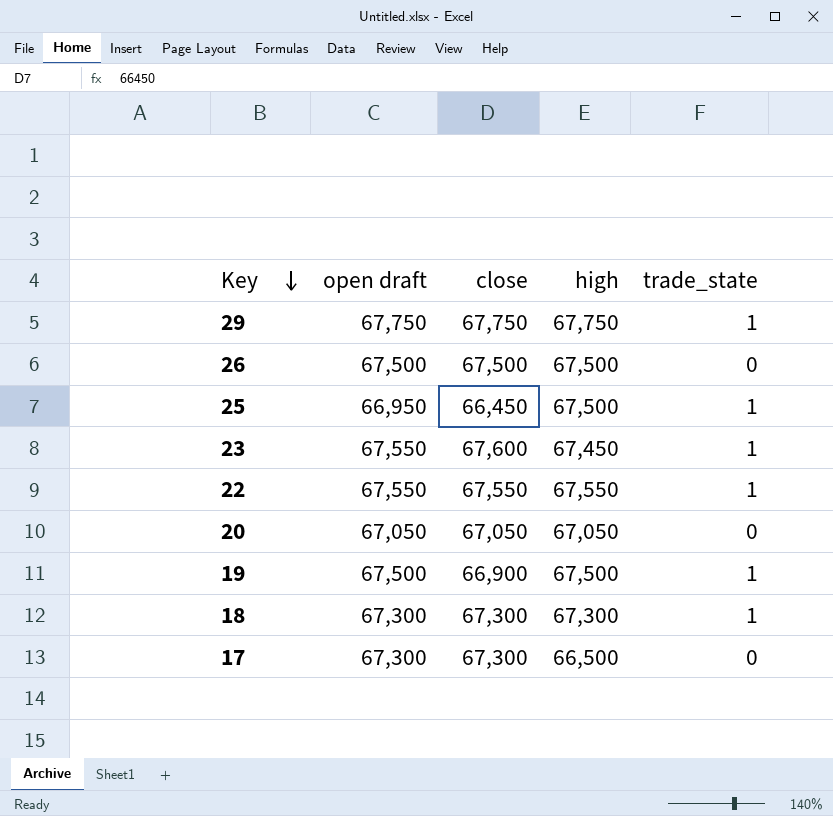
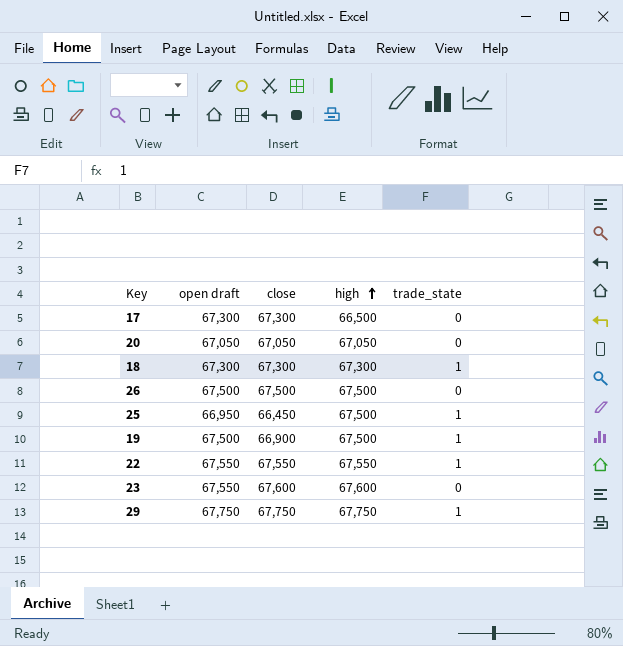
row order: Key descending -> high ascending
23 | high: 67,450 -> 67,600
23 | trade_state: 1 -> 0

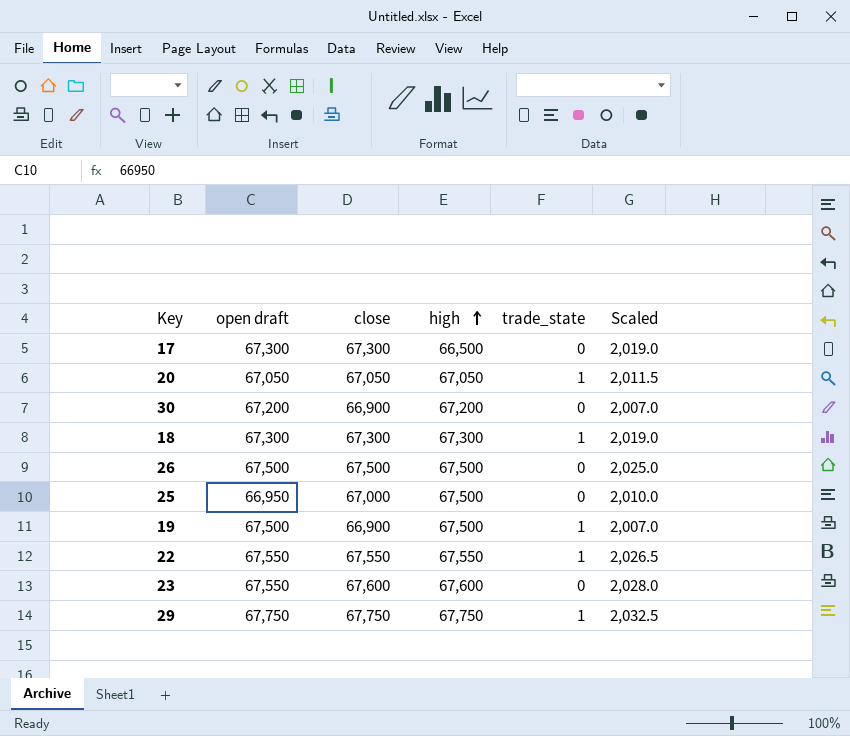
column Scaled | formula: none -> [close] * 0.03
20 | trade_state: 0 -> 1
row 30: none -> 67,200 | 66,900 | 67,200 | 0 | 2,007.0
25 | close: 66,450 -> 67,000
25 | trade_state: 1 -> 0

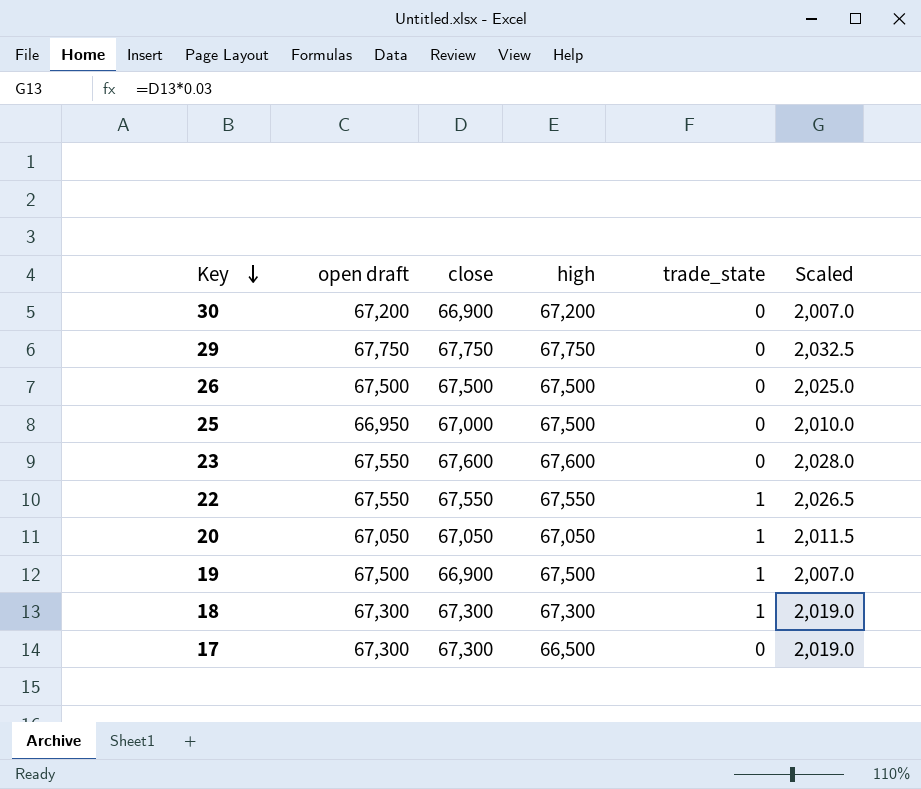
row order: high ascending -> Key descending
29 | trade_state: 1 -> 0

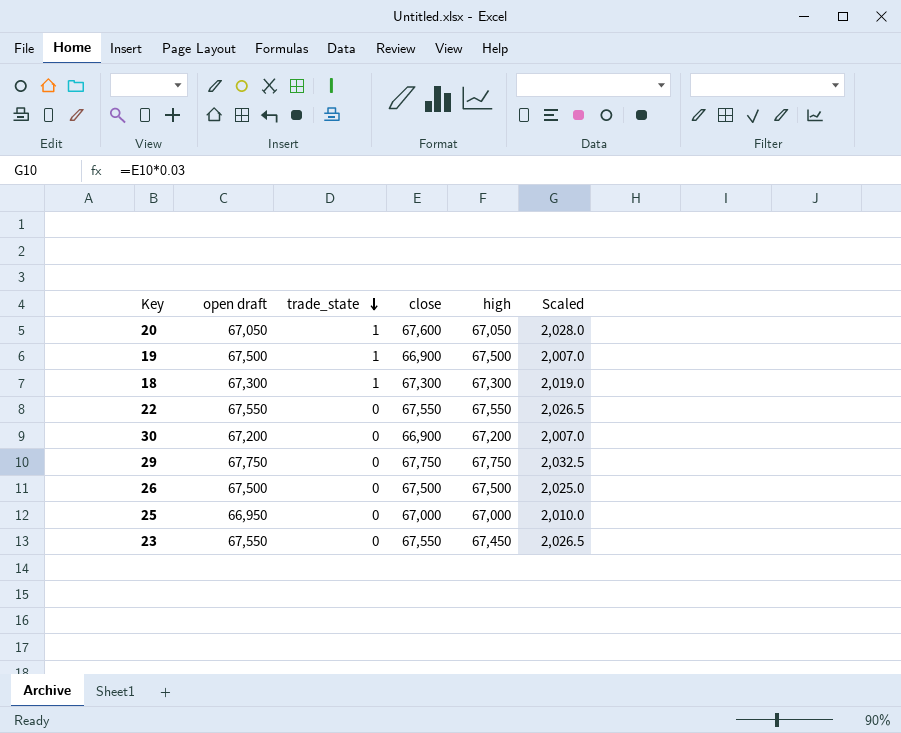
row order: Key descending -> trade_state descending
column trade_state | position: 5 -> 3
row 17: 67,300 | 67,300 | 66,500 | 0 | 2,019.0 -> none
20 | close: 67,050 -> 67,600
20 | Scaled: 2,011.5 -> 2,028.0
22 | trade_state: 1 -> 0
25 | high: 67,500 -> 67,000
23 | close: 67,600 -> 67,550
23 | high: 67,600 -> 67,450
23 | Scaled: 2,028.0 -> 2,026.5

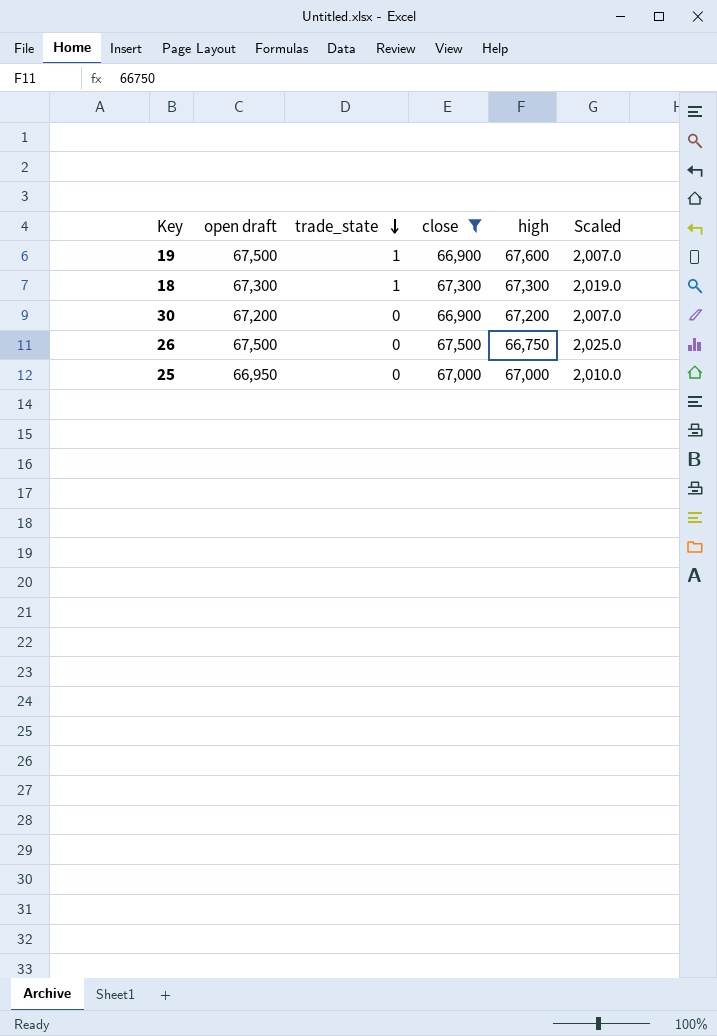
filter: none -> close <= 67,500
19 | high: 67,500 -> 67,600
26 | high: 67,500 -> 66,750

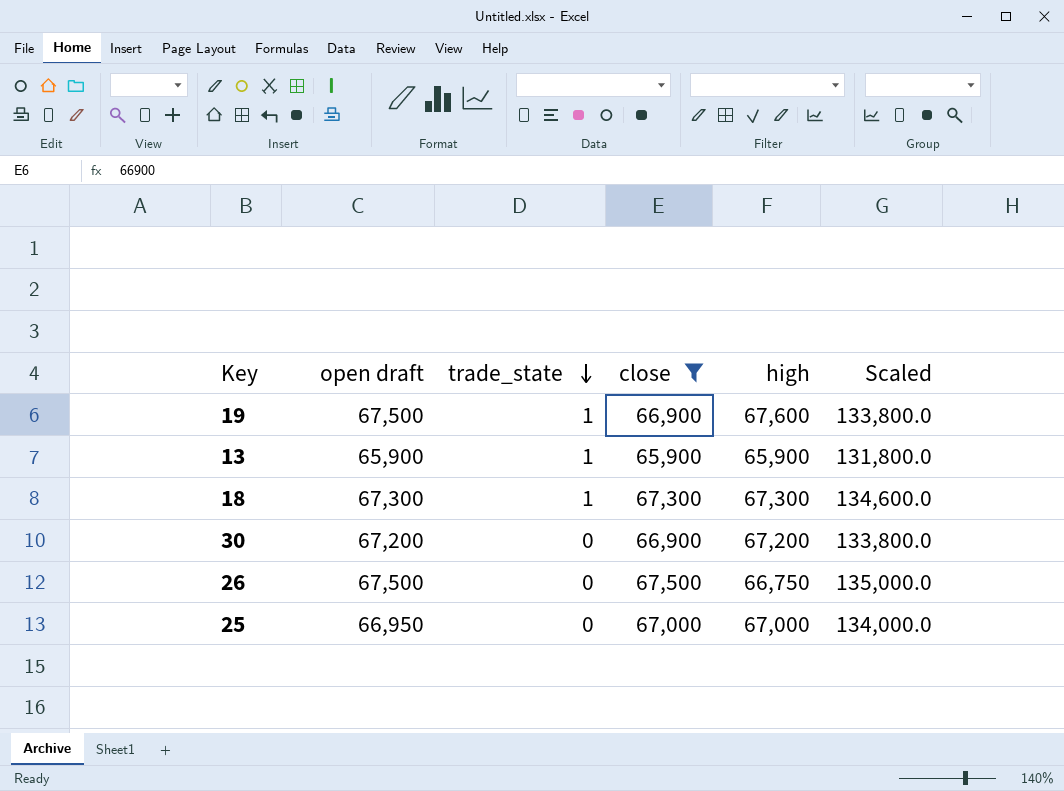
column Scaled | formula: [close] * 0.03 -> [close] * 2
row 13: none -> 65,900 | 1 | 65,900 | 65,900 | 131,800.0

